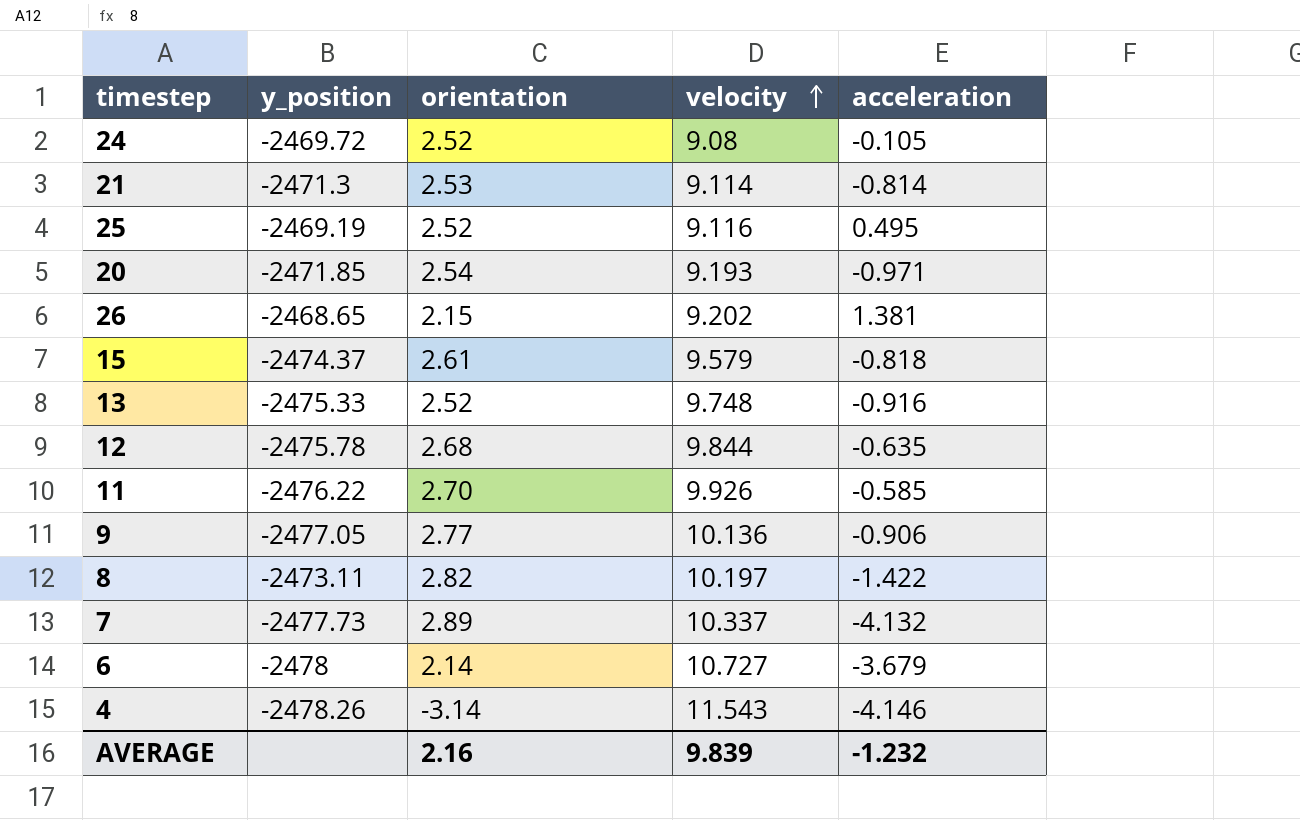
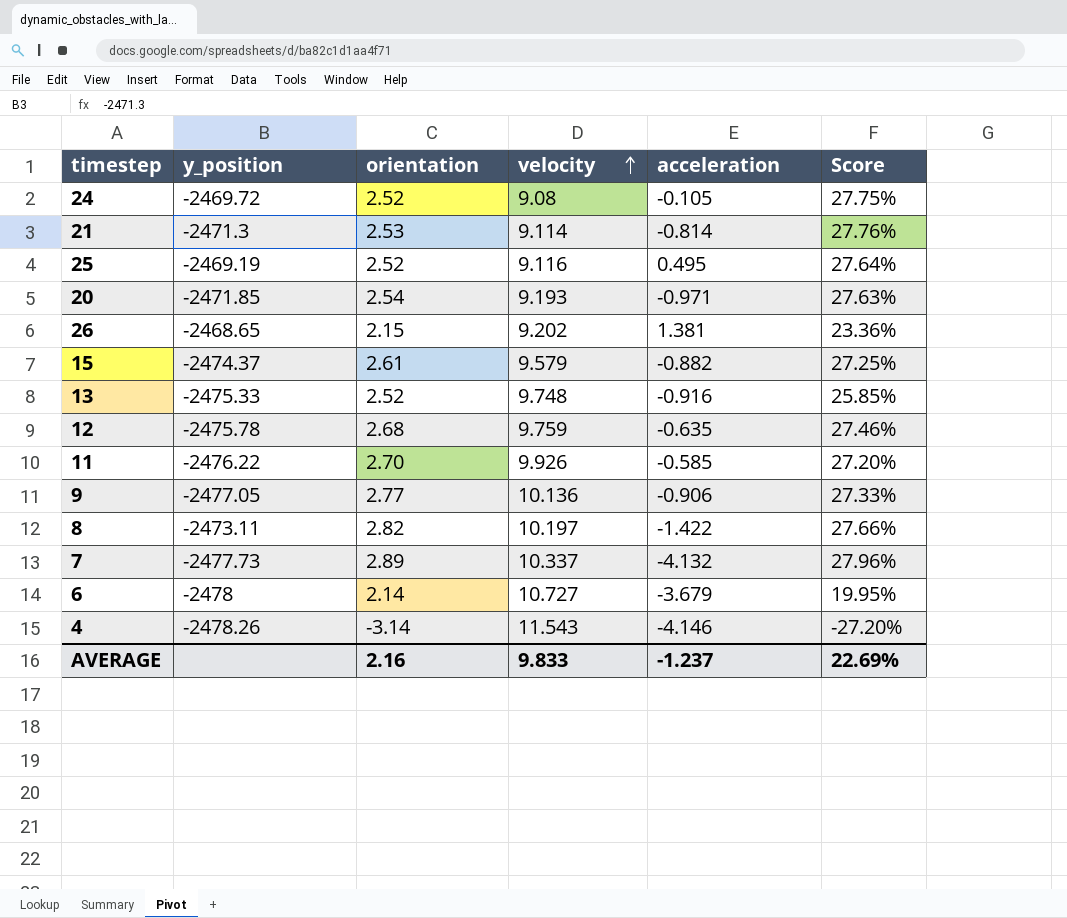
column Score | formula: none -> [orientation] / [velocity]
15 | acceleration: -0.818 -> -0.882
12 | velocity: 9.844 -> 9.759
AVERAGE | velocity: 9.839 -> 9.833
AVERAGE | acceleration: -1.232 -> -1.237

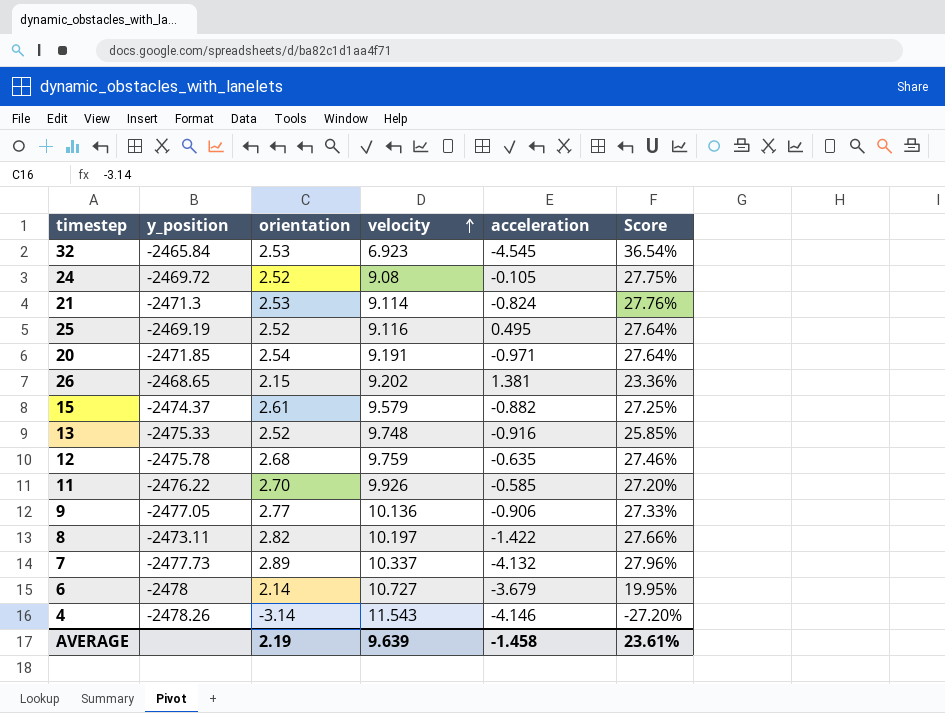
row 32: none -> -2465.84 | 2.53 | 6.923 | -4.545 | 36.54%
21 | acceleration: -0.814 -> -0.824
20 | velocity: 9.193 -> 9.191
20 | Score: 27.63% -> 27.64%
AVERAGE | orientation: 2.16 -> 2.19
AVERAGE | velocity: 9.833 -> 9.639
AVERAGE | acceleration: -1.237 -> -1.458
AVERAGE | Score: 22.69% -> 23.61%

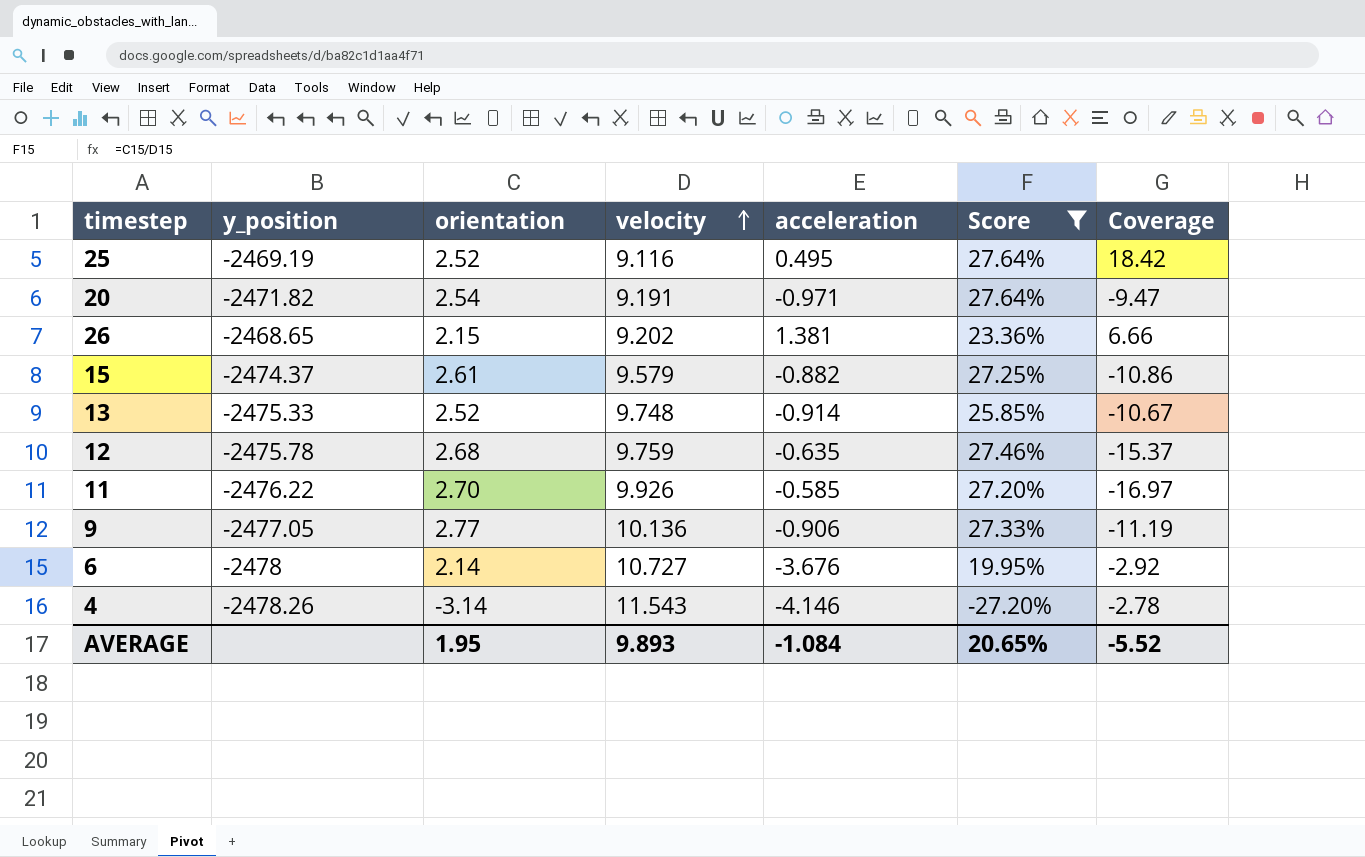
filter: none -> Score <= 27.64%
column Coverage | formula: none -> [velocity] / [acceleration]
20 | y_position: -2471.85 -> -2471.82
13 | acceleration: -0.916 -> -0.914
6 | acceleration: -3.679 -> -3.676
AVERAGE | orientation: 2.19 -> 1.95
AVERAGE | velocity: 9.639 -> 9.893
AVERAGE | acceleration: -1.458 -> -1.084
AVERAGE | Score: 23.61% -> 20.65%

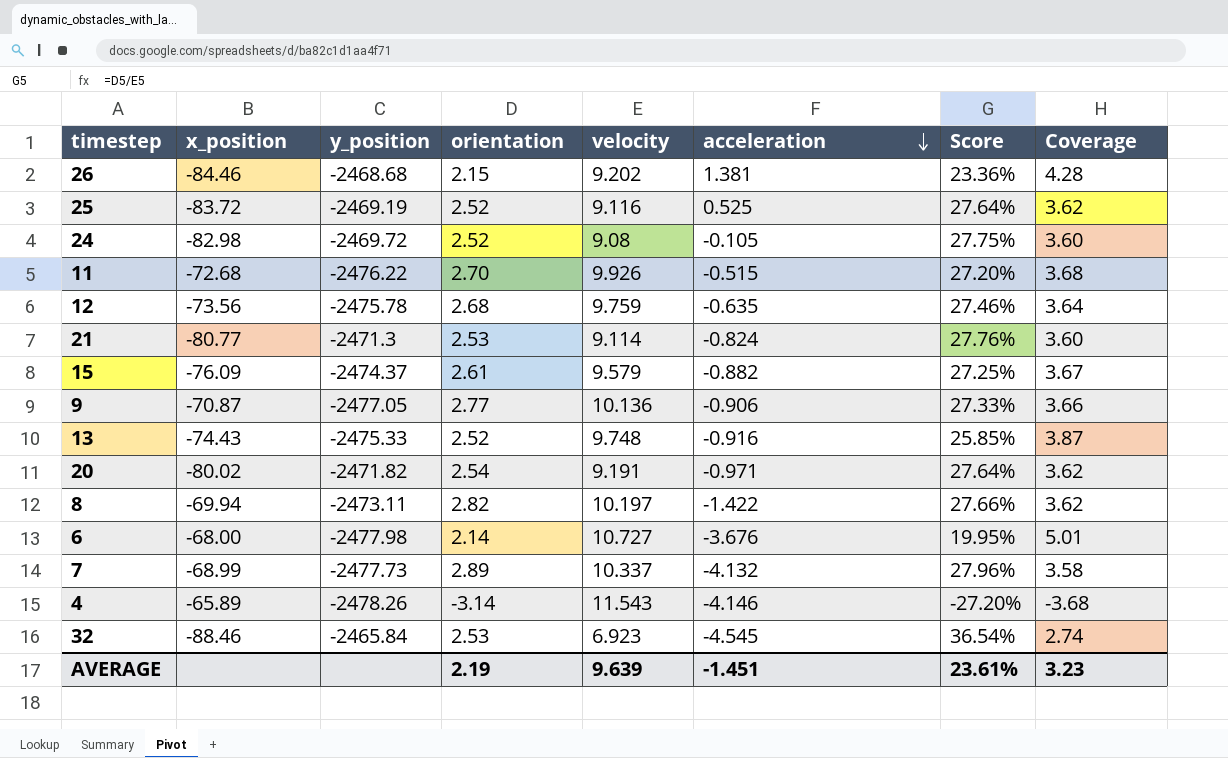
filter: Score <= 27.64% -> none
row order: velocity ascending -> acceleration descending
column x_position | position: none -> 2
column Coverage | formula: [velocity] / [acceleration] -> [velocity] / [orientation]
26 | y_position: -2468.65 -> -2468.68
25 | acceleration: 0.495 -> 0.525
11 | acceleration: -0.585 -> -0.515
13 | acceleration: -0.914 -> -0.916
6 | y_position: -2478 -> -2477.98
AVERAGE | orientation: 1.95 -> 2.19
AVERAGE | velocity: 9.893 -> 9.639
AVERAGE | acceleration: -1.084 -> -1.451
AVERAGE | Score: 20.65% -> 23.61%
AVERAGE | Coverage: -5.52 -> 3.23

